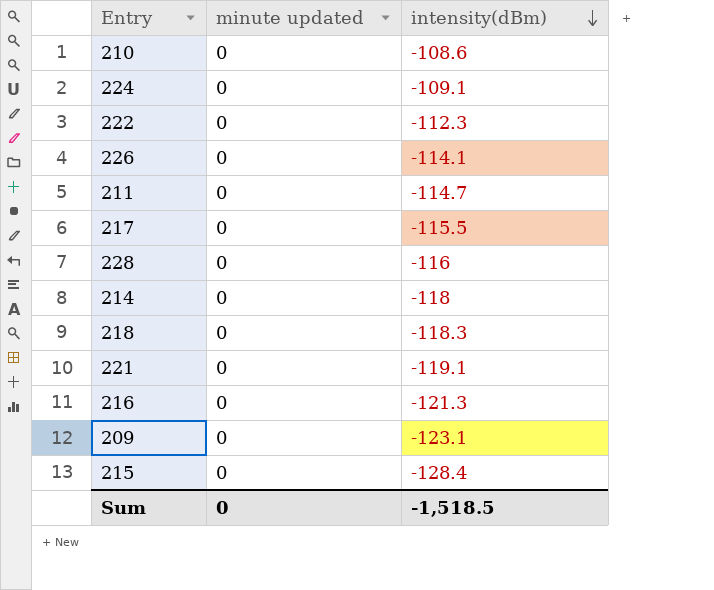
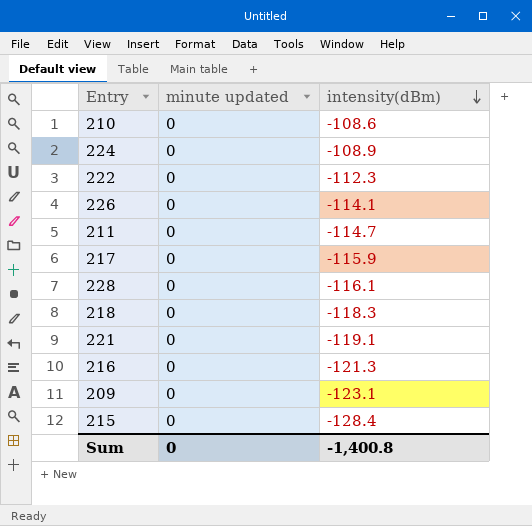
row 214: 0 | -118 -> none
224 | intensity(dBm): -109.1 -> -108.9
217 | intensity(dBm): -115.5 -> -115.9
228 | intensity(dBm): -116 -> -116.1
Sum | intensity(dBm): -1,518.5 -> -1,400.8

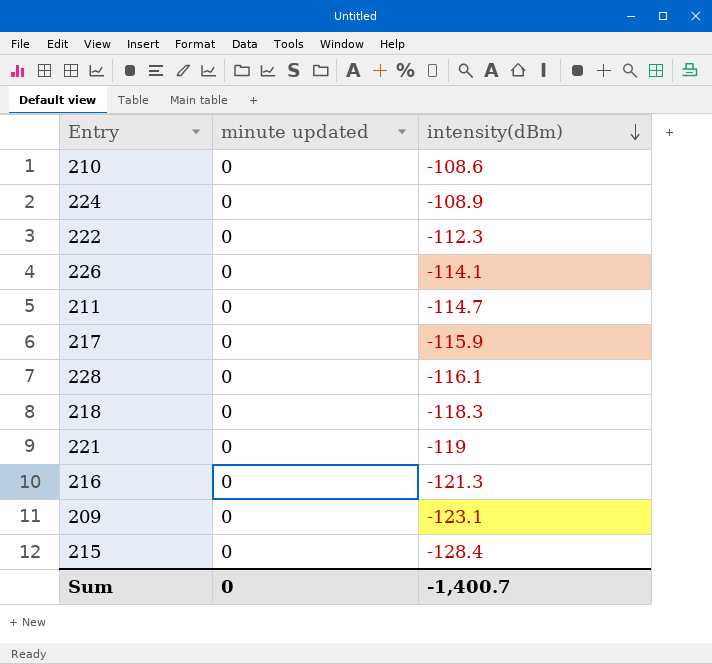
221 | intensity(dBm): -119.1 -> -119
Sum | intensity(dBm): -1,400.8 -> -1,400.7

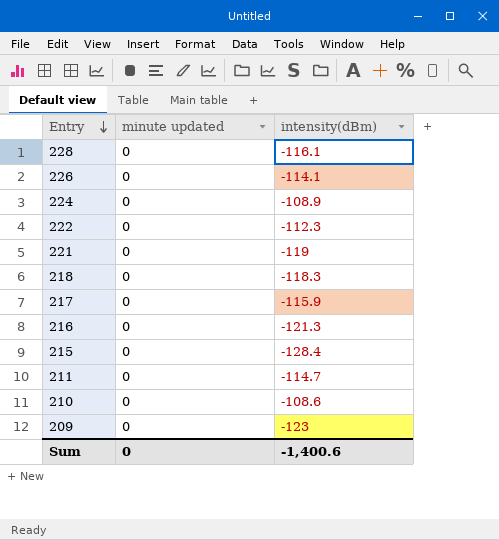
row order: intensity(dBm) descending -> Entry descending
209 | intensity(dBm): -123.1 -> -123
Sum | intensity(dBm): -1,400.7 -> -1,400.6

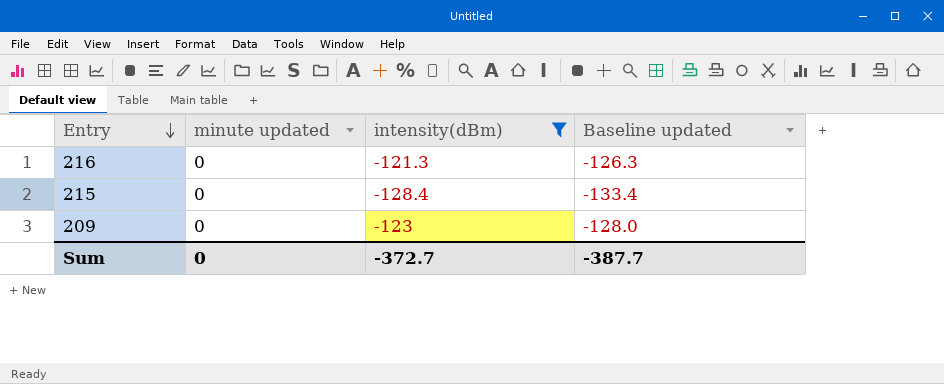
filter: none -> intensity(dBm) <= -121.3
column Baseline updated | formula: none -> [intensity(dBm)] - 5
Sum | intensity(dBm): -1,400.6 -> -372.7

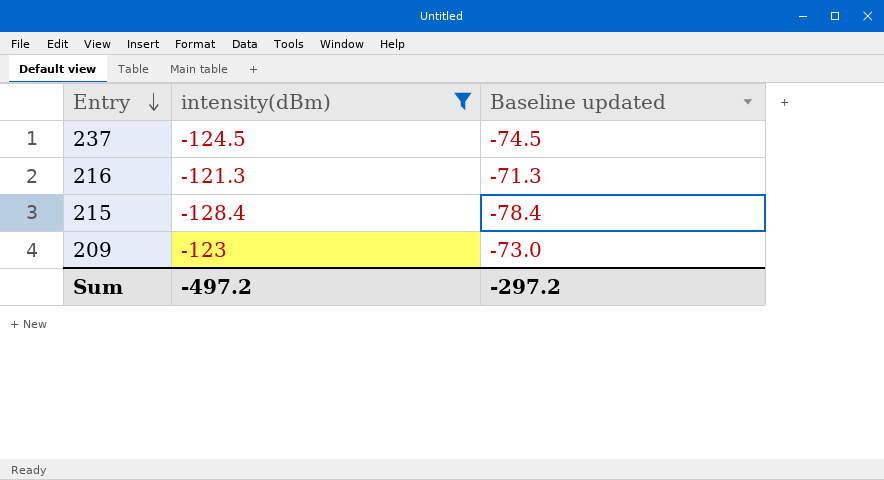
column minute updated | position: 2 -> none
column Baseline updated | formula: [intensity(dBm)] - 5 -> [intensity(dBm)] + 50
row 237: none -> -124.5 | -74.5
Sum | intensity(dBm): -372.7 -> -497.2
Sum | Baseline updated: -387.7 -> -297.2

